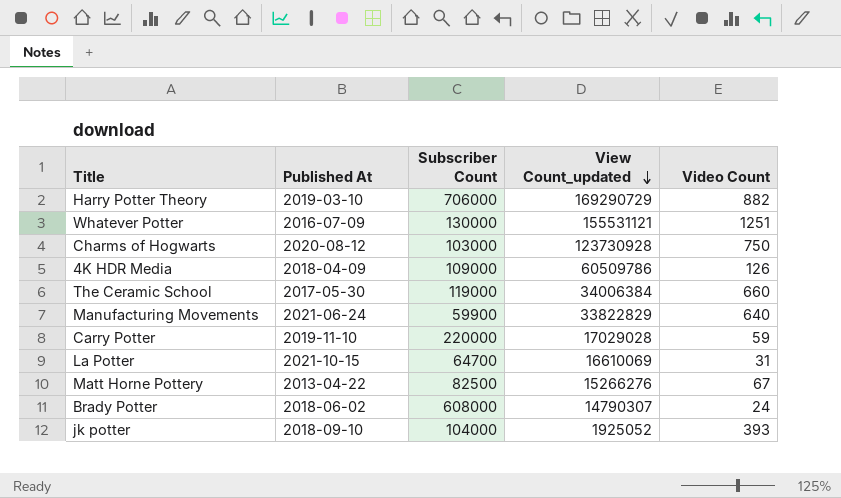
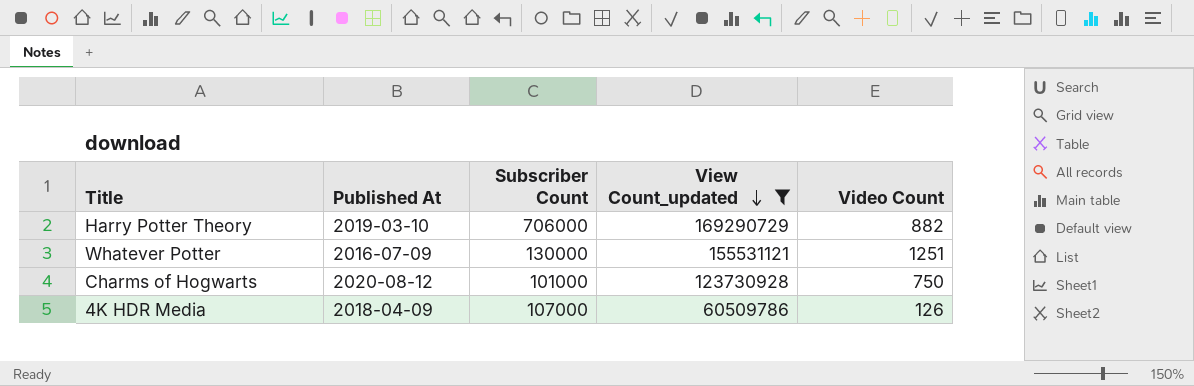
filter: none -> View Count_updated >= 60509786
Charms of Hogwarts | Subscriber Count: 103000 -> 101000
4K HDR Media | Subscriber Count: 109000 -> 107000

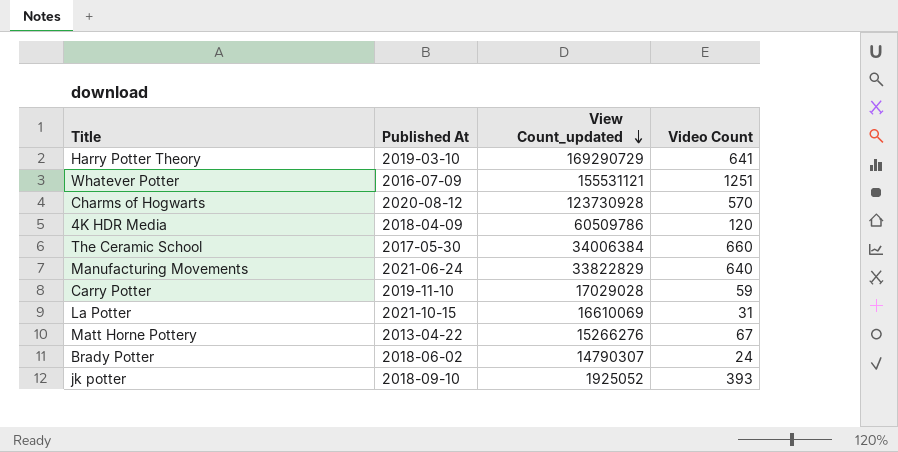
filter: View Count_updated >= 60509786 -> none
column Subscriber Count | position: 3 -> none
Harry Potter Theory | Video Count: 882 -> 641
Charms of Hogwarts | Video Count: 750 -> 570
4K HDR Media | Video Count: 126 -> 120

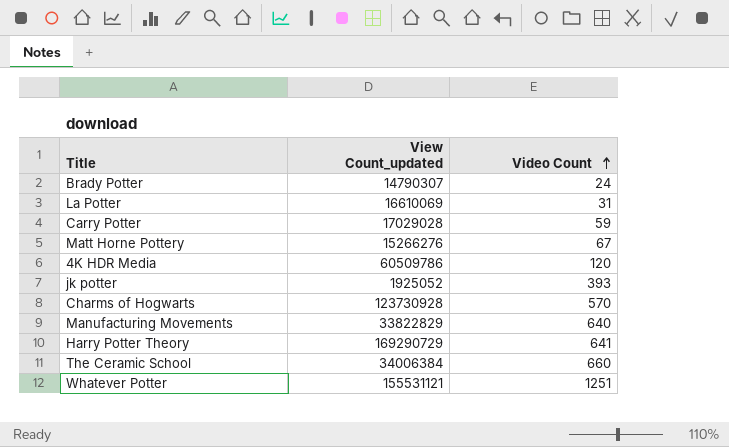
row order: View Count_updated descending -> Video Count ascending
column Published At | position: 2 -> none

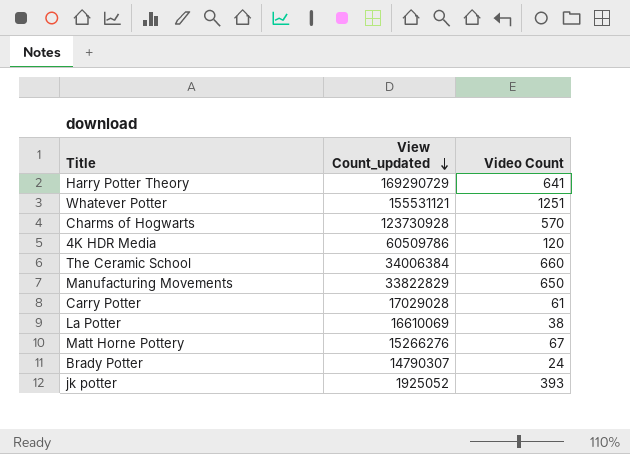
row order: Video Count ascending -> View Count_updated descending
Manufacturing Movements | Video Count: 640 -> 650
Carry Potter | Video Count: 59 -> 61
La Potter | Video Count: 31 -> 38

